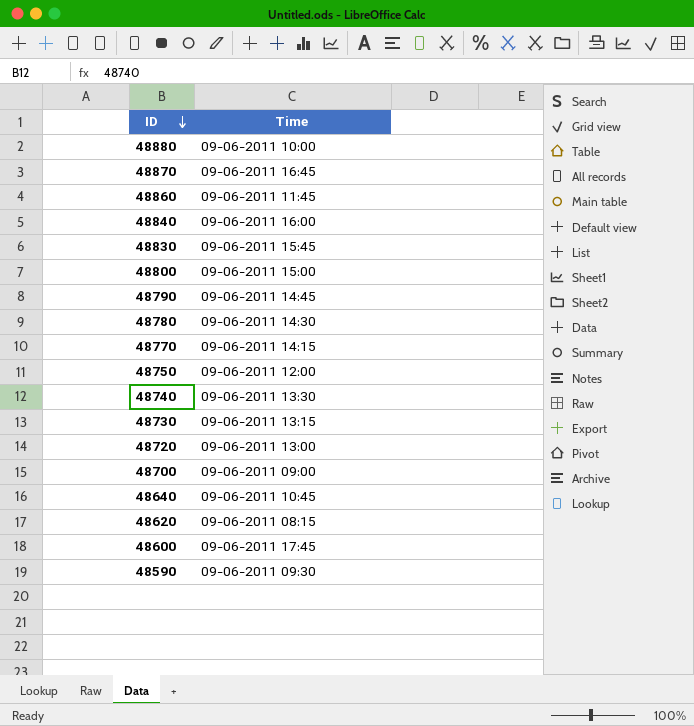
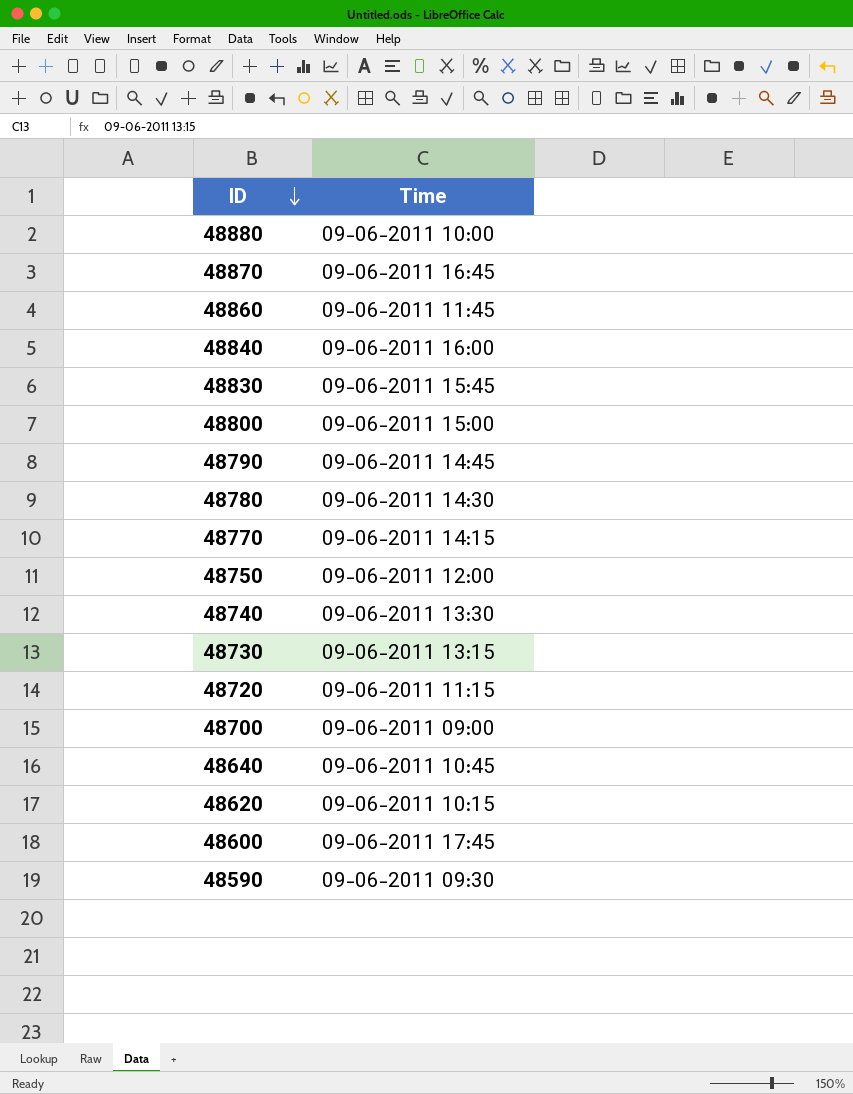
48720 | Time: 09-06-2011 13:00 -> 09-06-2011 11:15
48620 | Time: 09-06-2011 08:15 -> 09-06-2011 10:15

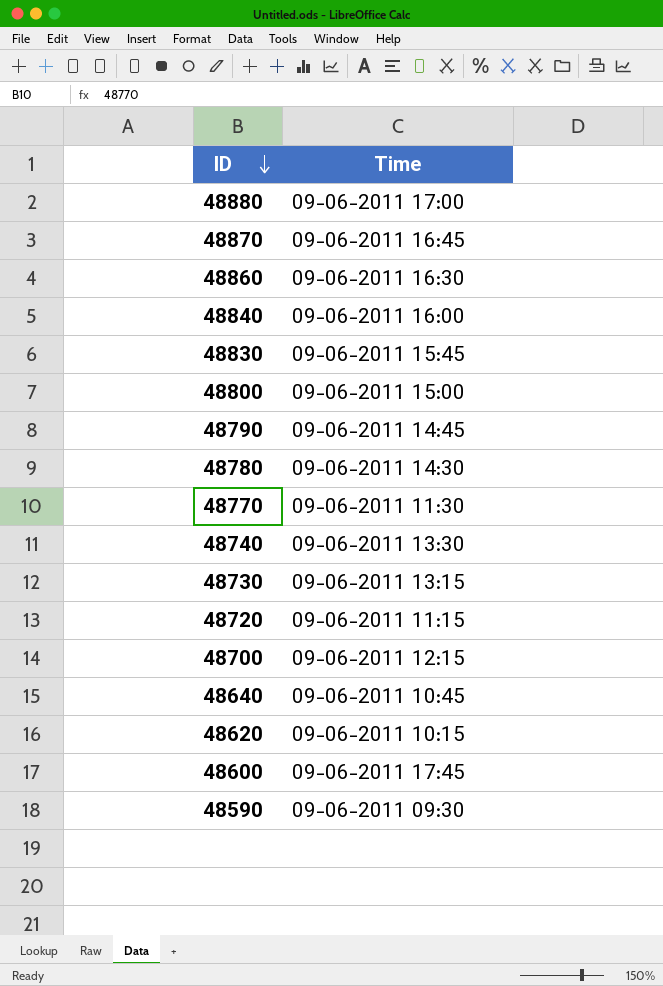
row 48750: 09-06-2011 12:00 -> none
48880 | Time: 09-06-2011 10:00 -> 09-06-2011 17:00
48860 | Time: 09-06-2011 11:45 -> 09-06-2011 16:30
48770 | Time: 09-06-2011 14:15 -> 09-06-2011 11:30
48700 | Time: 09-06-2011 09:00 -> 09-06-2011 12:15

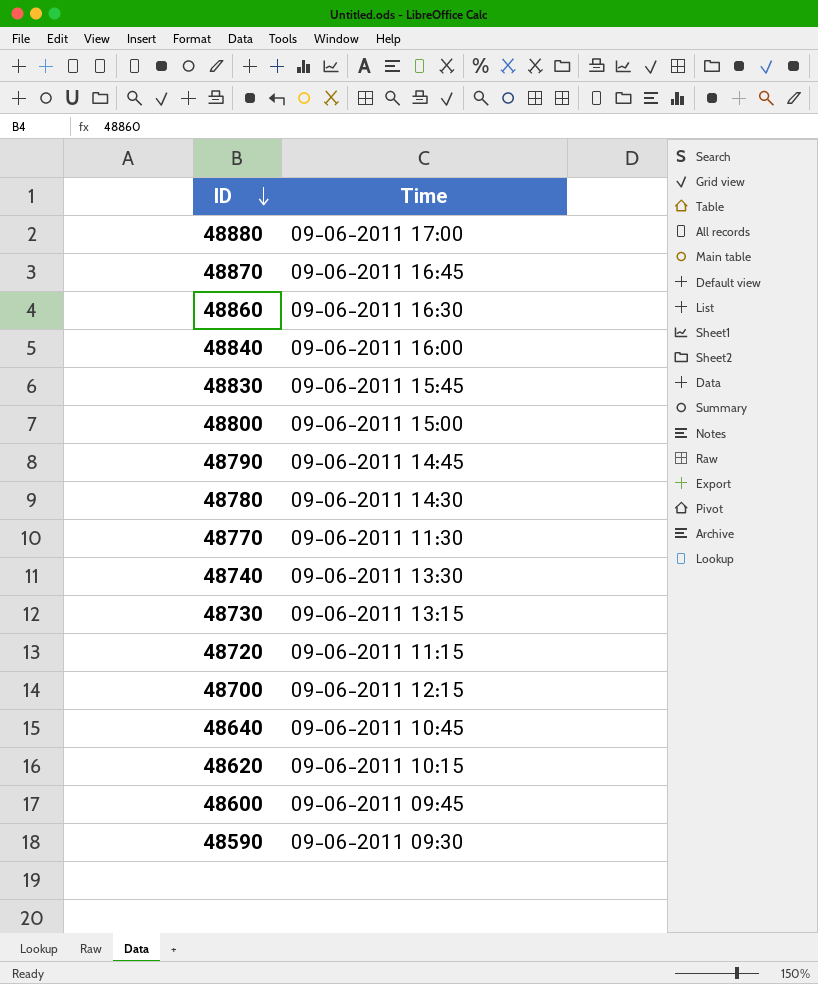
48600 | Time: 09-06-2011 17:45 -> 09-06-2011 09:45

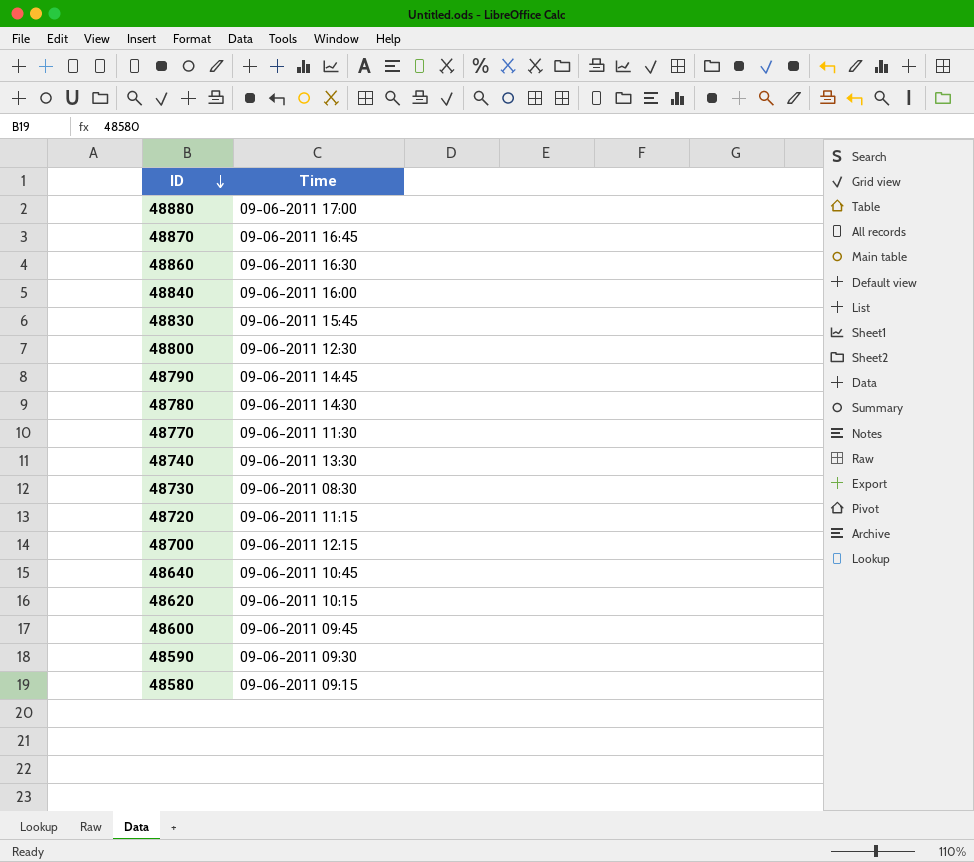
48800 | Time: 09-06-2011 15:00 -> 09-06-2011 12:30
48730 | Time: 09-06-2011 13:15 -> 09-06-2011 08:30
row 48580: none -> 09-06-2011 09:15

